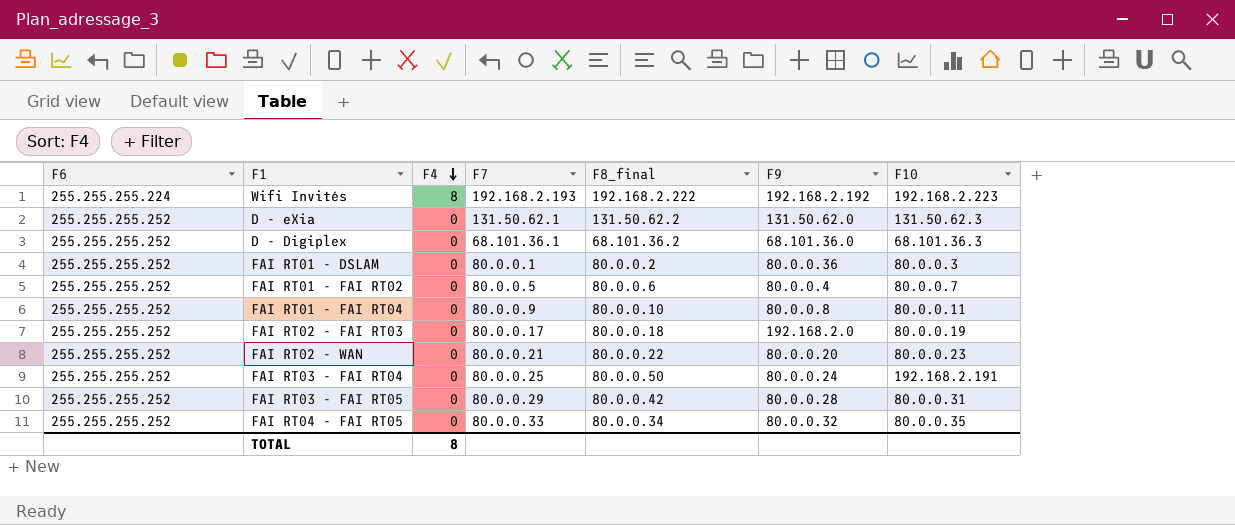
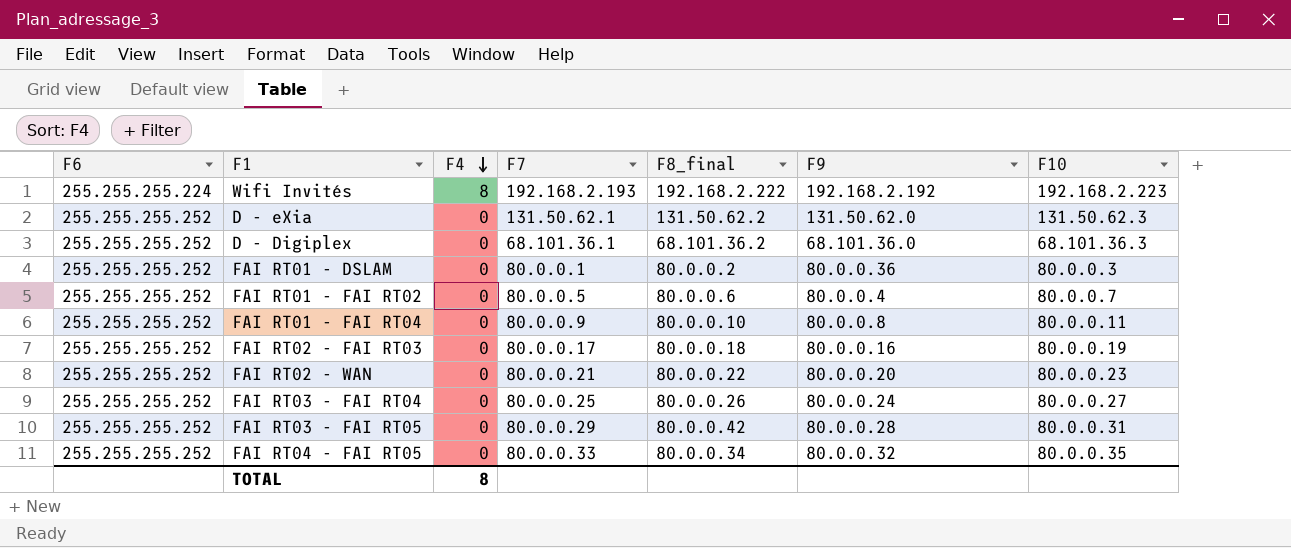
FAI RT02 - FAI RT03 | F9: 192.168.2.0 -> 80.0.0.16
FAI RT03 - FAI RT04 | F8_final: 80.0.0.50 -> 80.0.0.26
FAI RT03 - FAI RT04 | F10: 192.168.2.191 -> 80.0.0.27

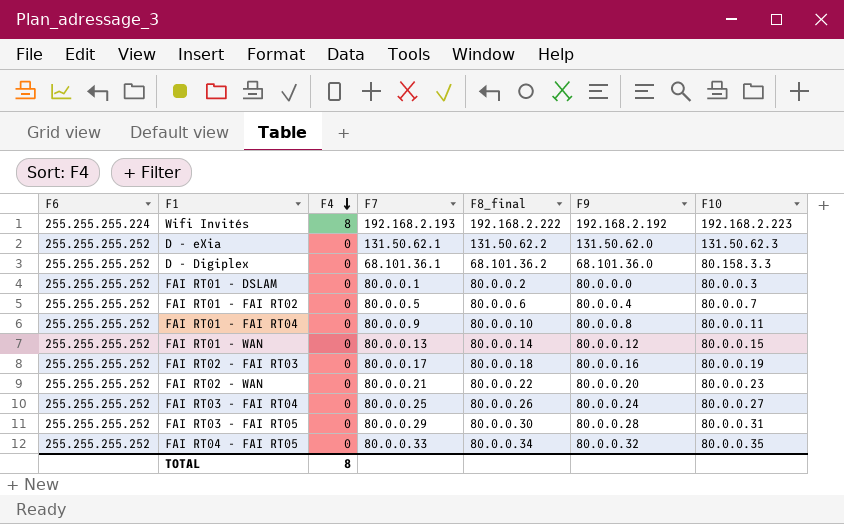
D - Digiplex | F10: 68.101.36.3 -> 80.158.3.3
FAI RT01 - DSLAM | F9: 80.0.0.36 -> 80.0.0.0
row FAI RT01 - WAN: none -> 255.255.255.252 | 0 | 80.0.0.13 | 80.0.0.14 | 80.0.0.12 | 80.0.0.15
FAI RT03 - FAI RT05 | F8_final: 80.0.0.42 -> 80.0.0.30

